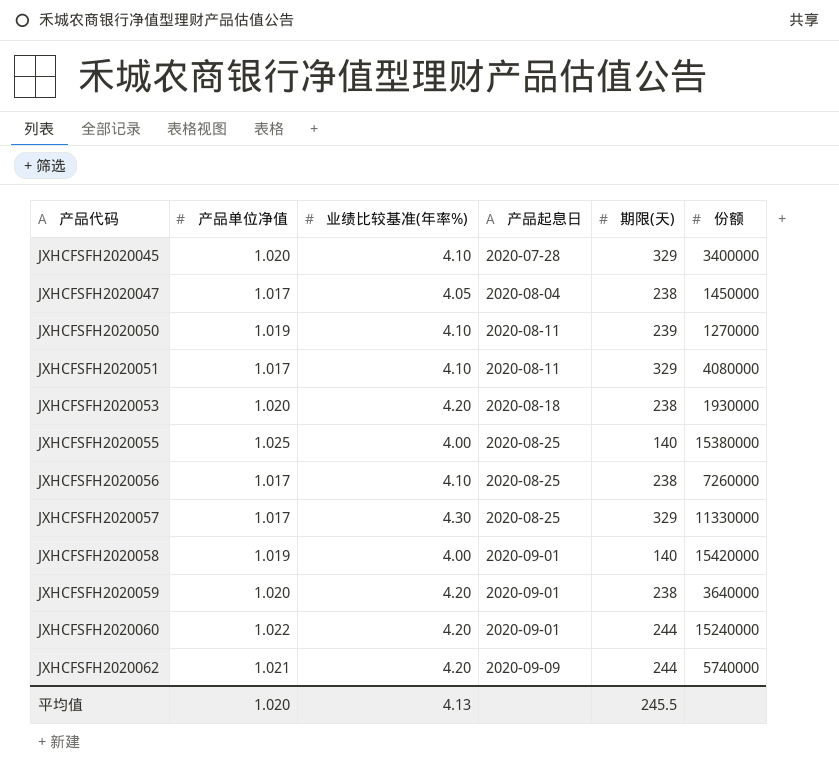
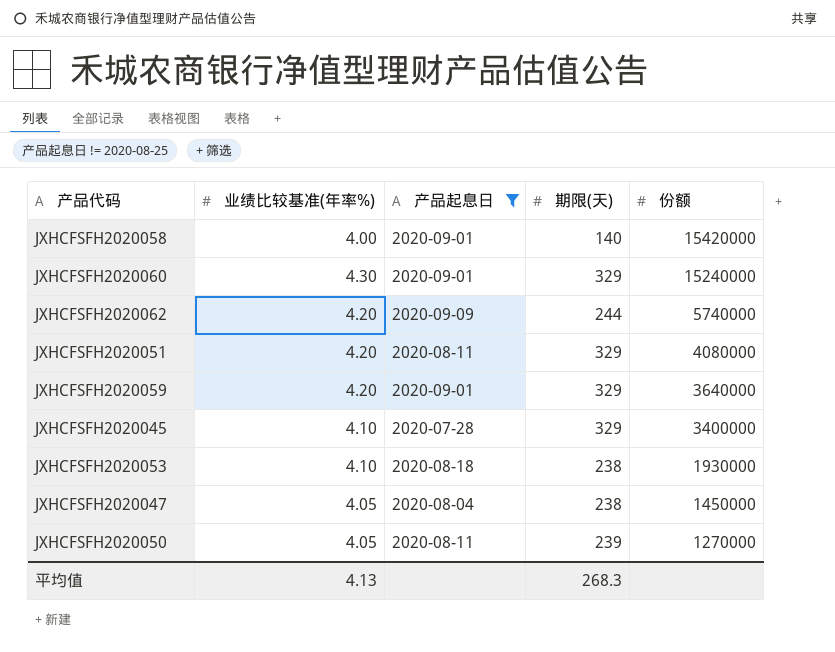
filter: none -> 产品起息日 != 2020-08-25
row order: 产品代码 ascending -> 份额 descending
column 产品单位净值 | position: 2 -> none
JXHCFSFH2020060 | 业绩比较基准(年率%): 4.20 -> 4.30
JXHCFSFH2020060 | 期限(天): 244 -> 329
JXHCFSFH2020051 | 业绩比较基准(年率%): 4.10 -> 4.20
JXHCFSFH2020059 | 期限(天): 238 -> 329
JXHCFSFH2020053 | 业绩比较基准(年率%): 4.20 -> 4.10
JXHCFSFH2020050 | 业绩比较基准(年率%): 4.10 -> 4.05
平均值 | 期限(天): 245.5 -> 268.3

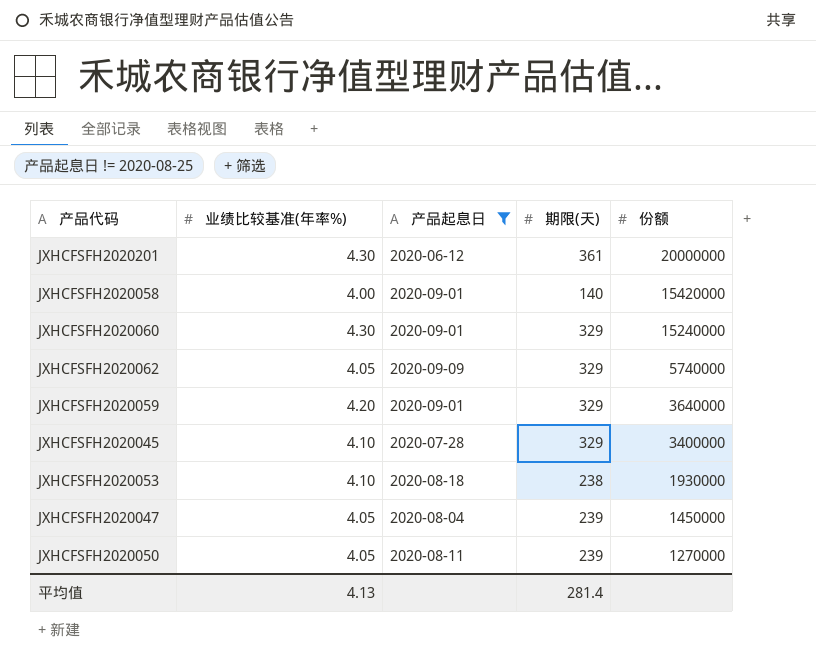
row JXHCFSFH2020051: 4.20 | 2020-08-11 | 329 | 4080000 -> none
row JXHCFSFH2020201: none -> 4.30 | 2020-06-12 | 361 | 20000000
JXHCFSFH2020062 | 业绩比较基准(年率%): 4.20 -> 4.05
JXHCFSFH2020062 | 期限(天): 244 -> 329
JXHCFSFH2020047 | 期限(天): 238 -> 239
平均值 | 期限(天): 268.3 -> 281.4

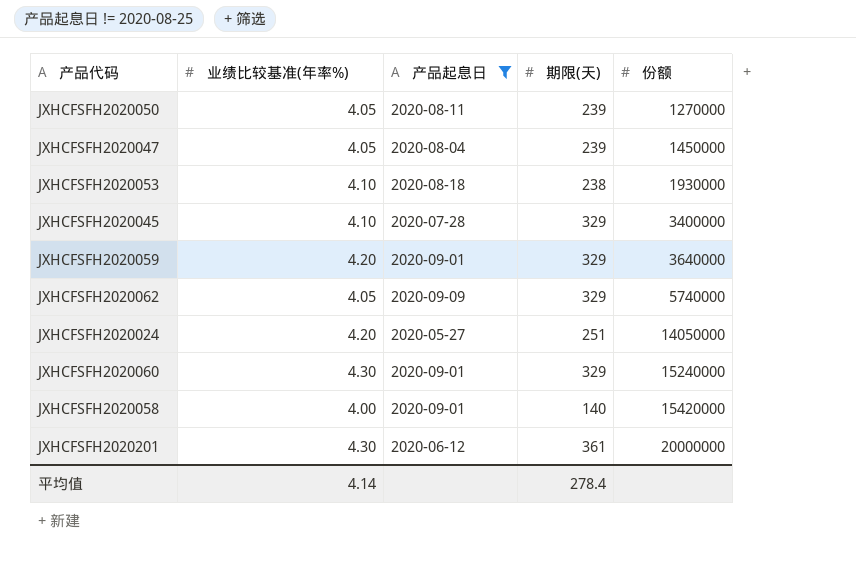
row order: 份额 descending -> 份额 ascending
row JXHCFSFH2020024: none -> 4.20 | 2020-05-27 | 251 | 14050000
平均值 | 业绩比较基准(年率%): 4.13 -> 4.14
平均值 | 期限(天): 281.4 -> 278.4

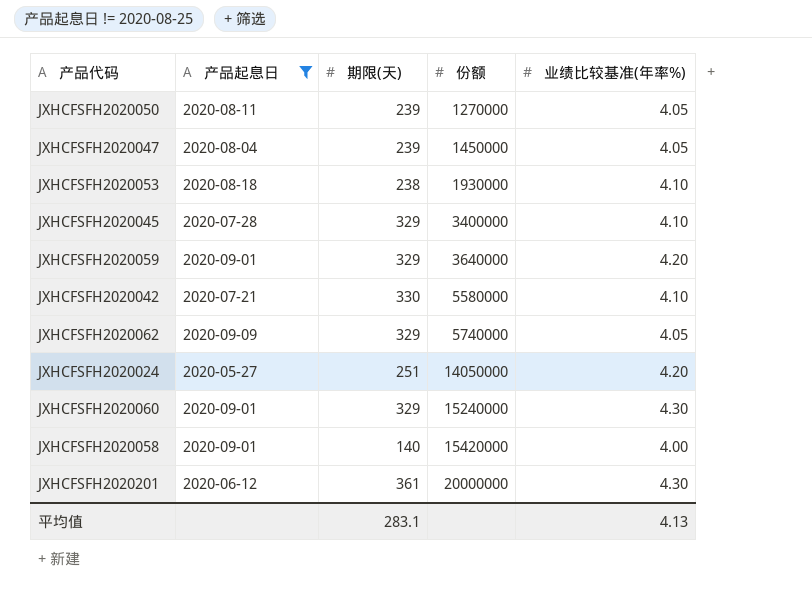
column 业绩比较基准(年率%) | position: 2 -> 5
row JXHCFSFH2020042: none -> 2020-07-21 | 330 | 5580000 | 4.10
平均值 | 期限(天): 278.4 -> 283.1
平均值 | 业绩比较基准(年率%): 4.14 -> 4.13

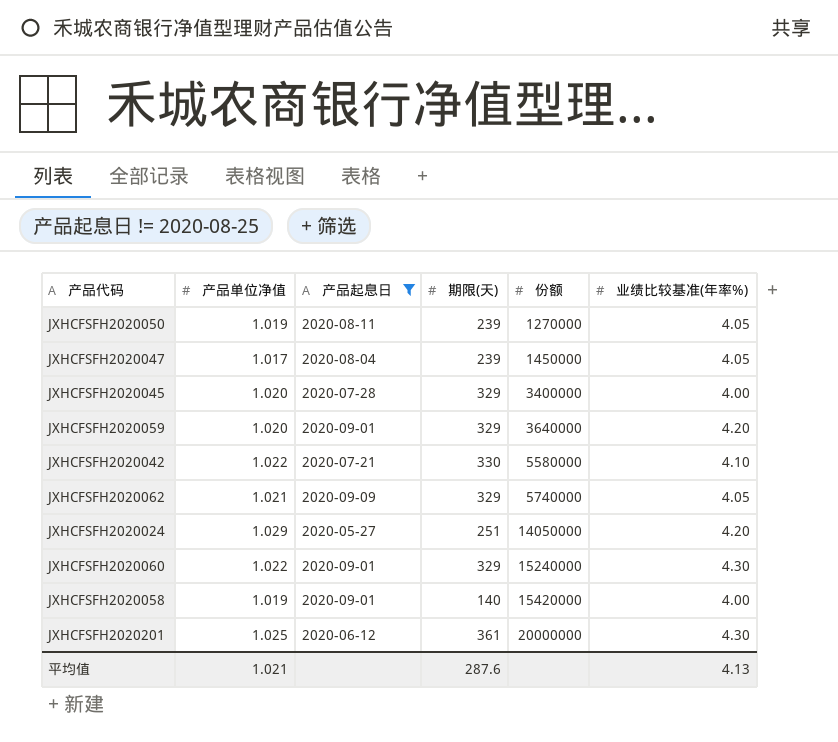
column 产品单位净值 | position: none -> 2
row JXHCFSFH2020053: 2020-08-18 | 238 | 1930000 | 4.10 -> none
JXHCFSFH2020045 | 业绩比较基准(年率%): 4.10 -> 4.00
平均值 | 期限(天): 283.1 -> 287.6

